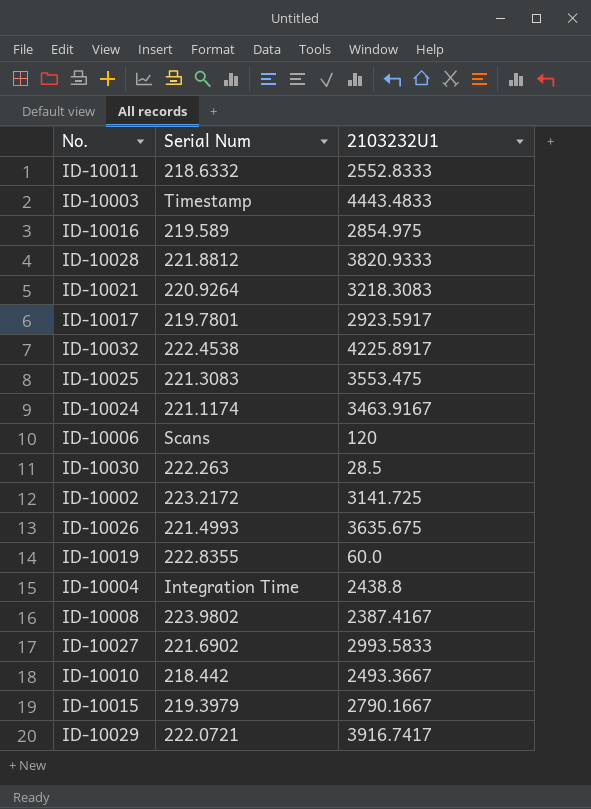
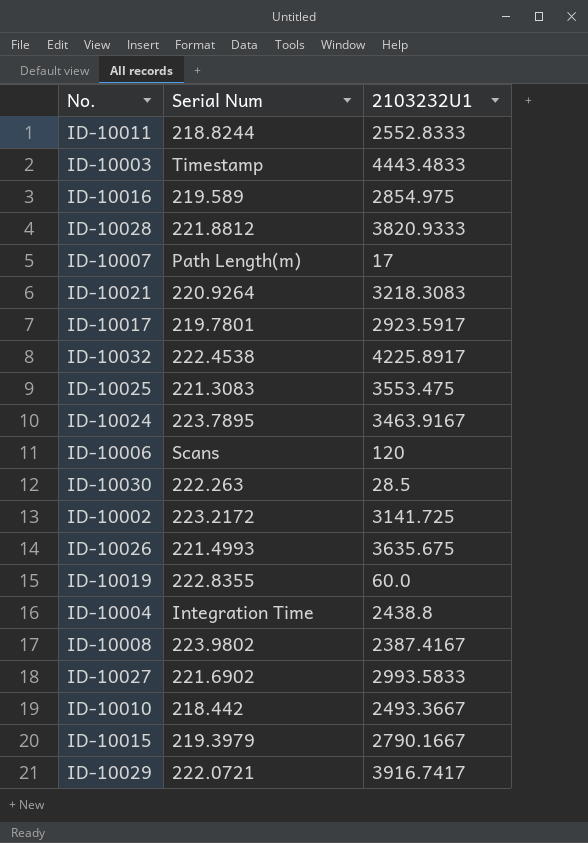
ID-10011 | Serial Num: 218.6332 -> 218.8244
row ID-10007: none -> Path Length(m) | 17
ID-10024 | Serial Num: 221.1174 -> 223.7895

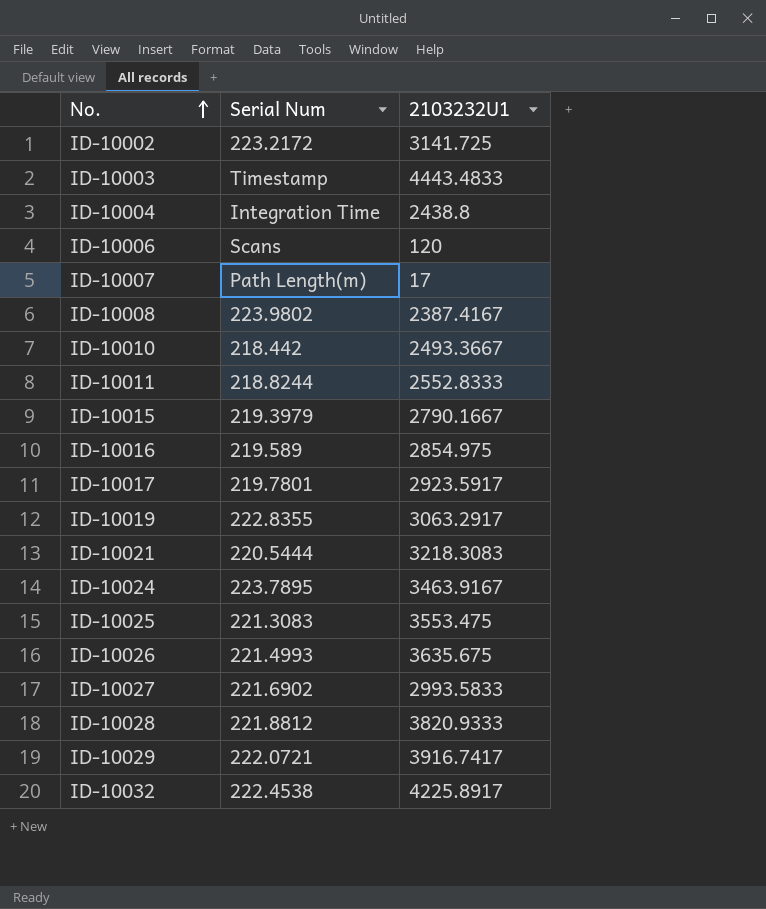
row order: none -> No. ascending
row ID-10030: 222.263 | 28.5 -> none
ID-10019 | 2103232U1: 60.0 -> 3063.2917
ID-10021 | Serial Num: 220.9264 -> 220.5444

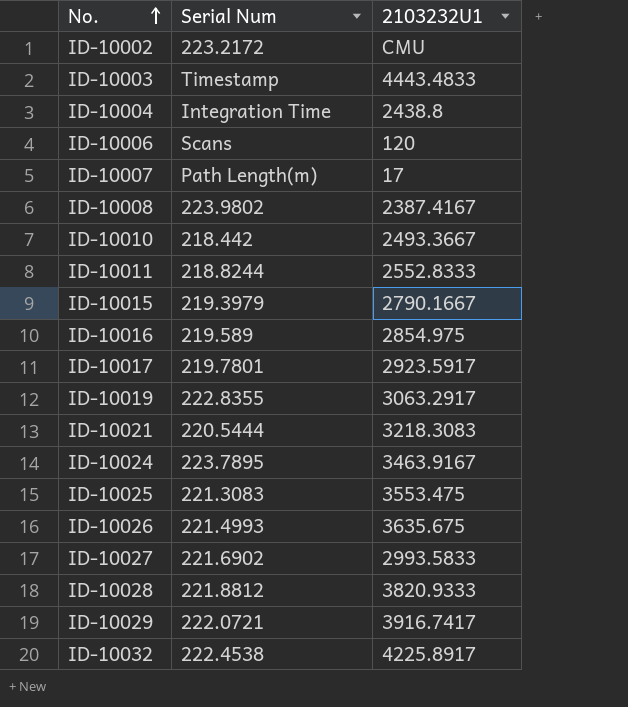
ID-10002 | 2103232U1: 3141.725 -> CMU

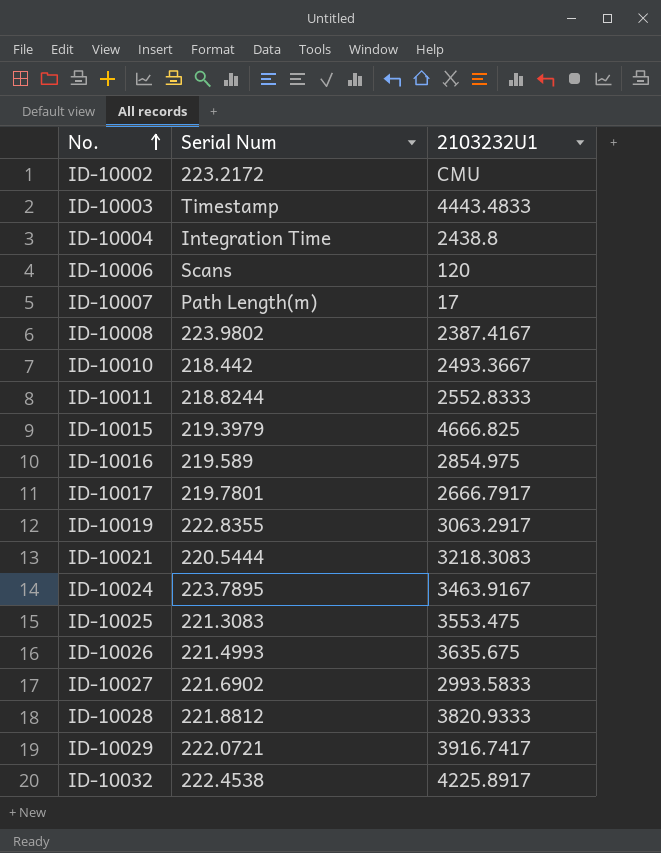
ID-10015 | 2103232U1: 2790.1667 -> 4666.825
ID-10017 | 2103232U1: 2923.5917 -> 2666.7917

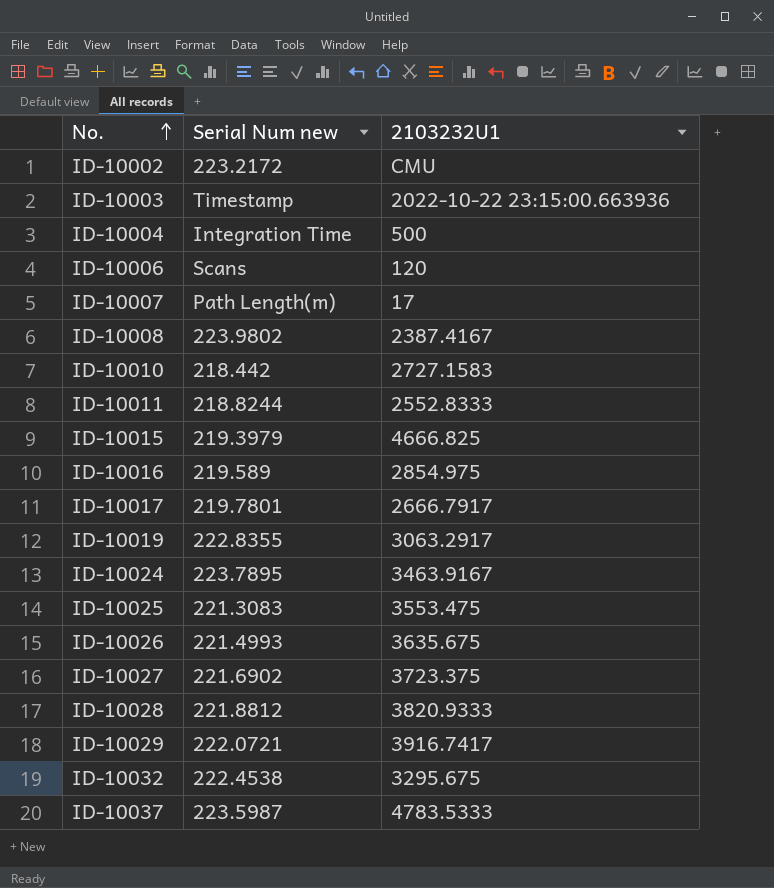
column name: Serial Num -> Serial Num new
row ID-10021: 220.5444 | 3218.3083 -> none
ID-10003 | 2103232U1: 4443.4833 -> 2022-10-22 23:15:00.663936
ID-10004 | 2103232U1: 2438.8 -> 500
ID-10010 | 2103232U1: 2493.3667 -> 2727.1583
ID-10027 | 2103232U1: 2993.5833 -> 3723.375
ID-10032 | 2103232U1: 4225.8917 -> 3295.675
row ID-10037: none -> 223.5987 | 4783.5333

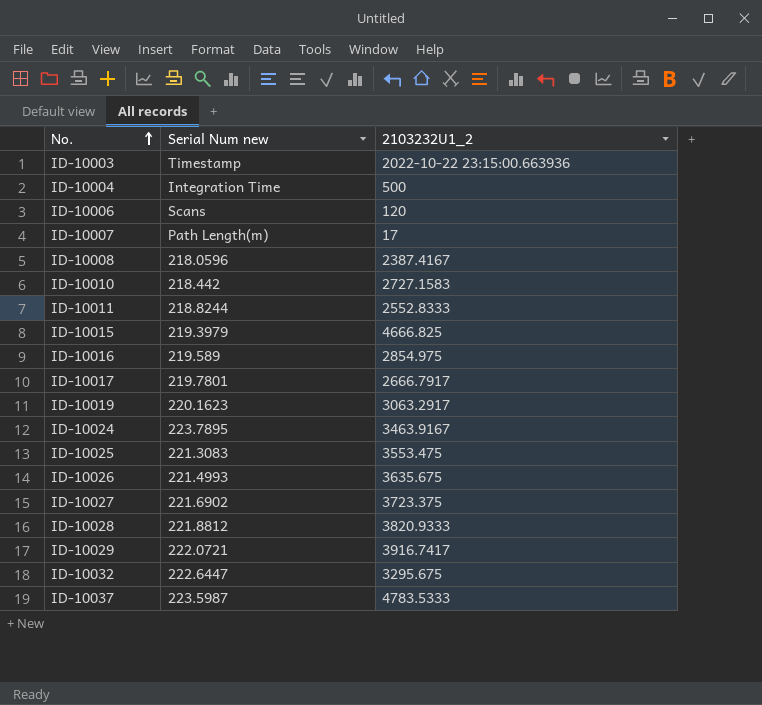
column name: 2103232U1 -> 2103232U1_2
row ID-10002: 223.2172 | CMU -> none
ID-10008 | Serial Num new: 223.9802 -> 218.0596
ID-10019 | Serial Num new: 222.8355 -> 220.1623
ID-10032 | Serial Num new: 222.4538 -> 222.6447

